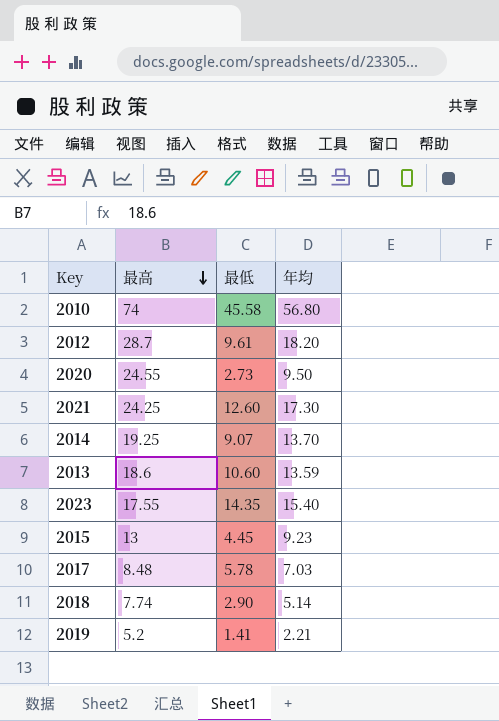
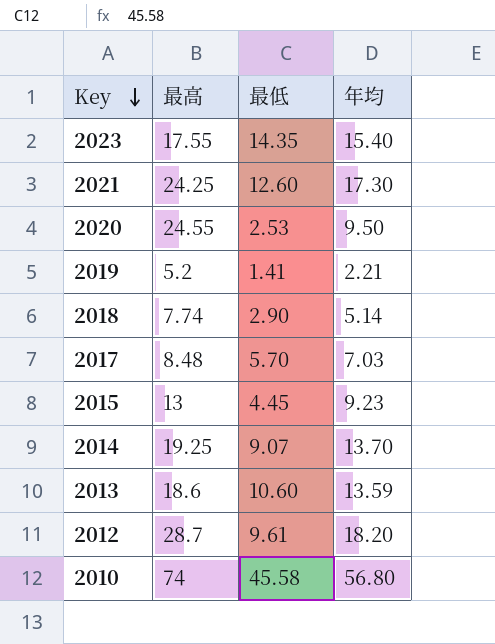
row order: 最高 descending -> Key descending
2020 | 最低: 2.73 -> 2.53
2017 | 最低: 5.78 -> 5.70

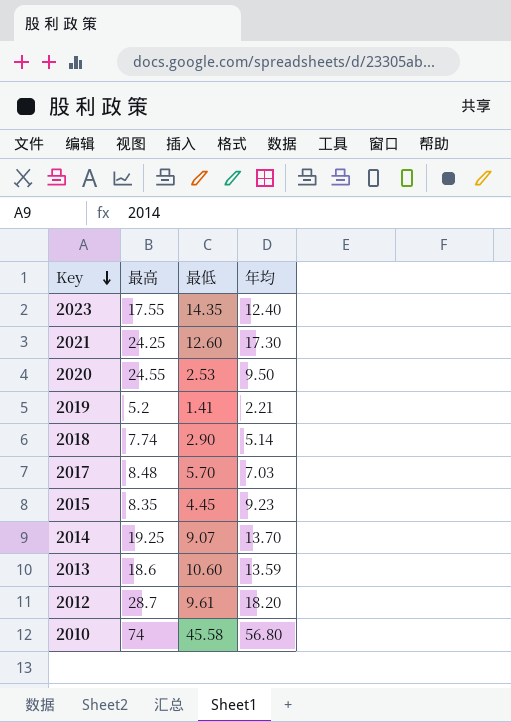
2023 | 年均: 15.40 -> 12.40
2015 | 最高: 13 -> 8.35

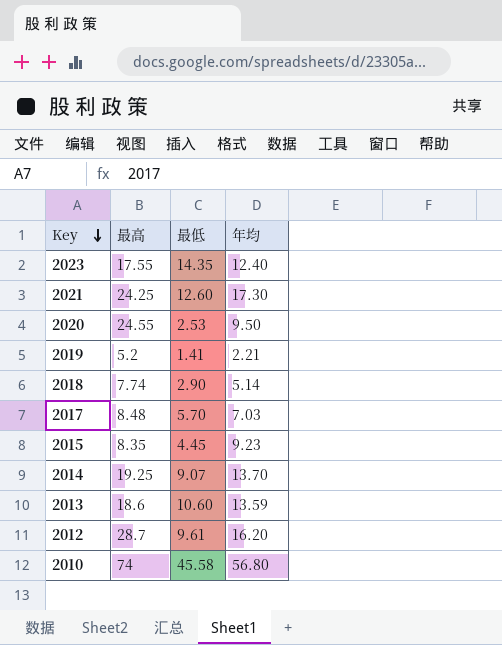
2012 | 年均: 18.20 -> 16.20

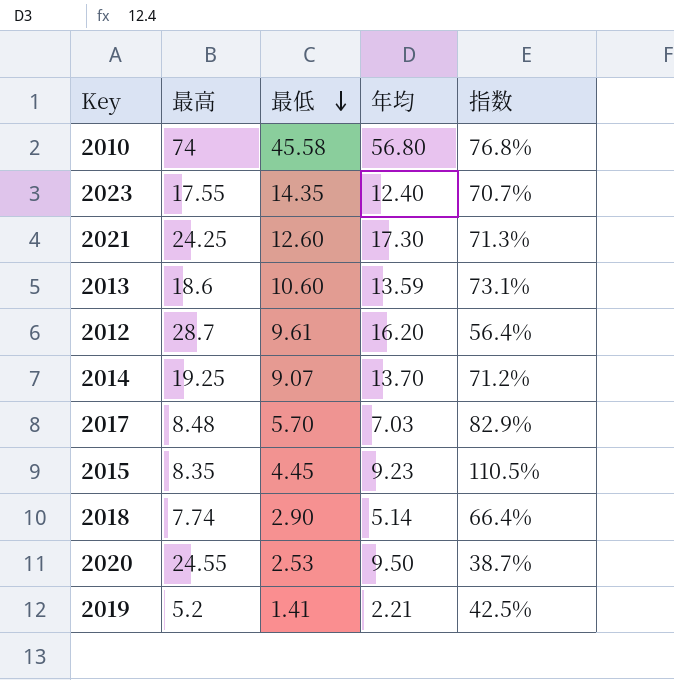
row order: Key descending -> 最低 descending
column 指数 | formula: none -> [年均] / [最高]

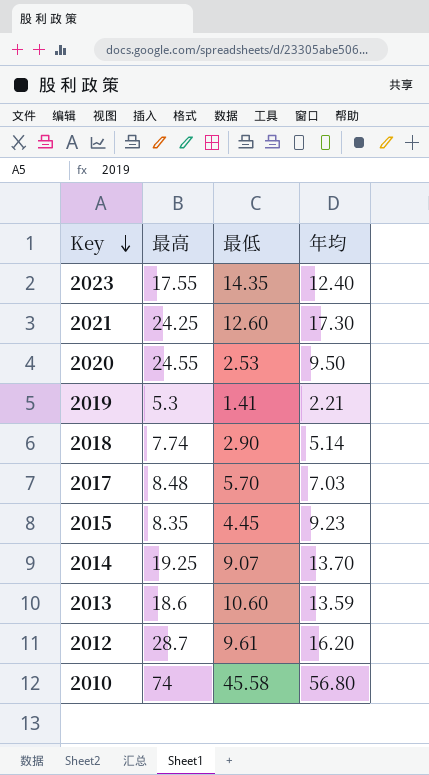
row order: 最低 descending -> Key descending
column 指数 | formula: [年均] / [最高] -> none
2019 | 最高: 5.2 -> 5.3

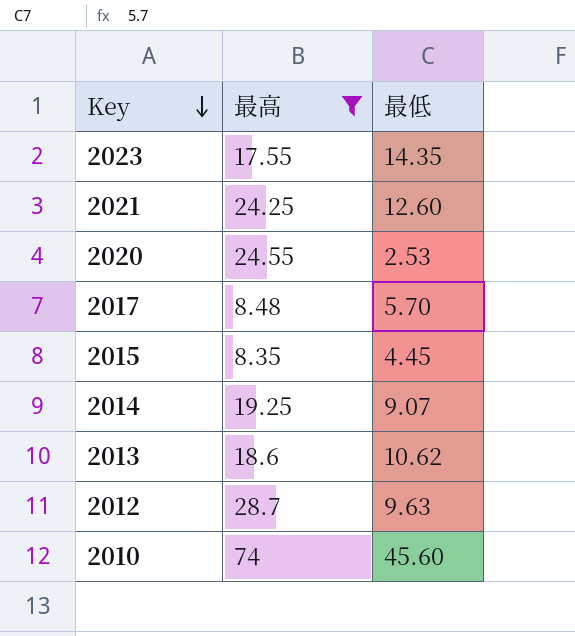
filter: none -> 最高 >= 8.35
column 年均 | position: 4 -> none
2013 | 最低: 10.60 -> 10.62
2012 | 最低: 9.61 -> 9.63
2010 | 最低: 45.58 -> 45.60

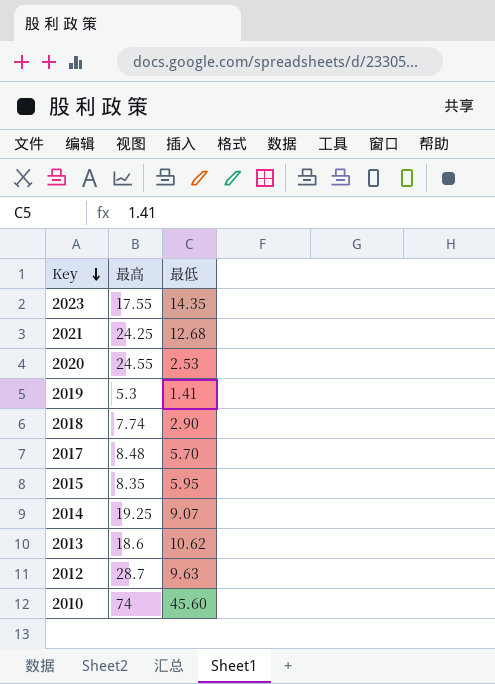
filter: 最高 >= 8.35 -> none
2021 | 最低: 12.60 -> 12.68
2015 | 最低: 4.45 -> 5.95

